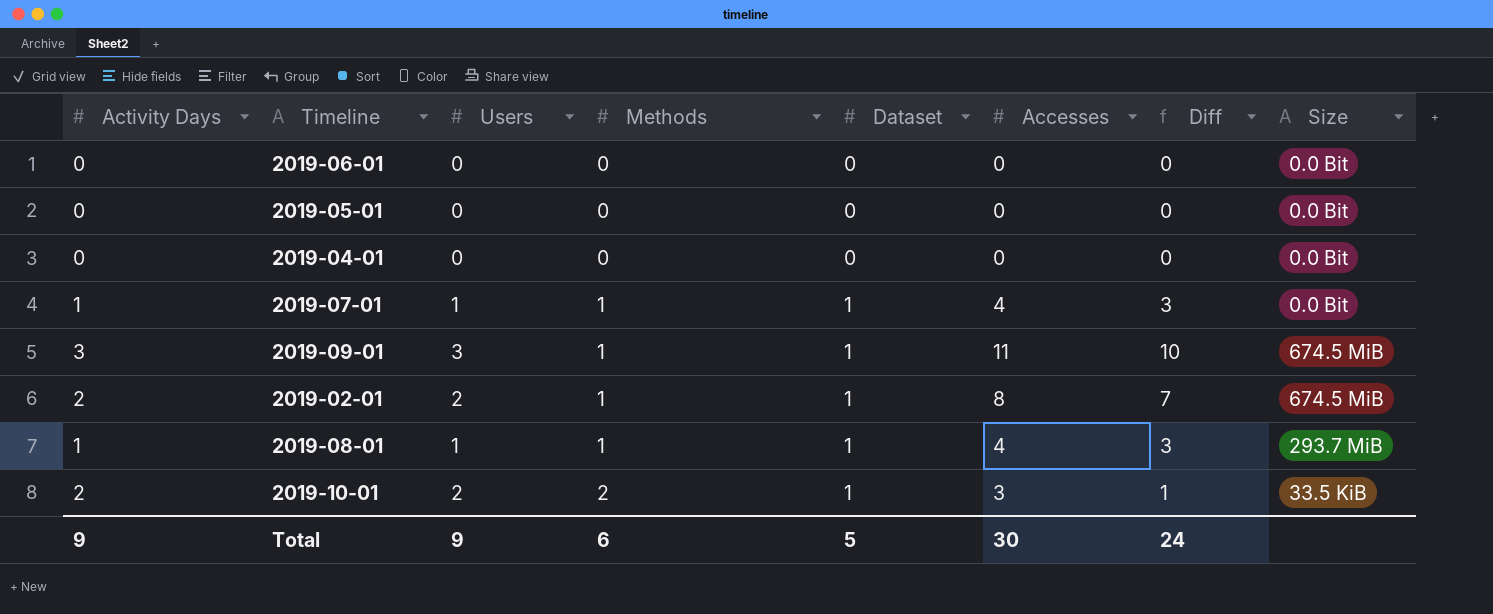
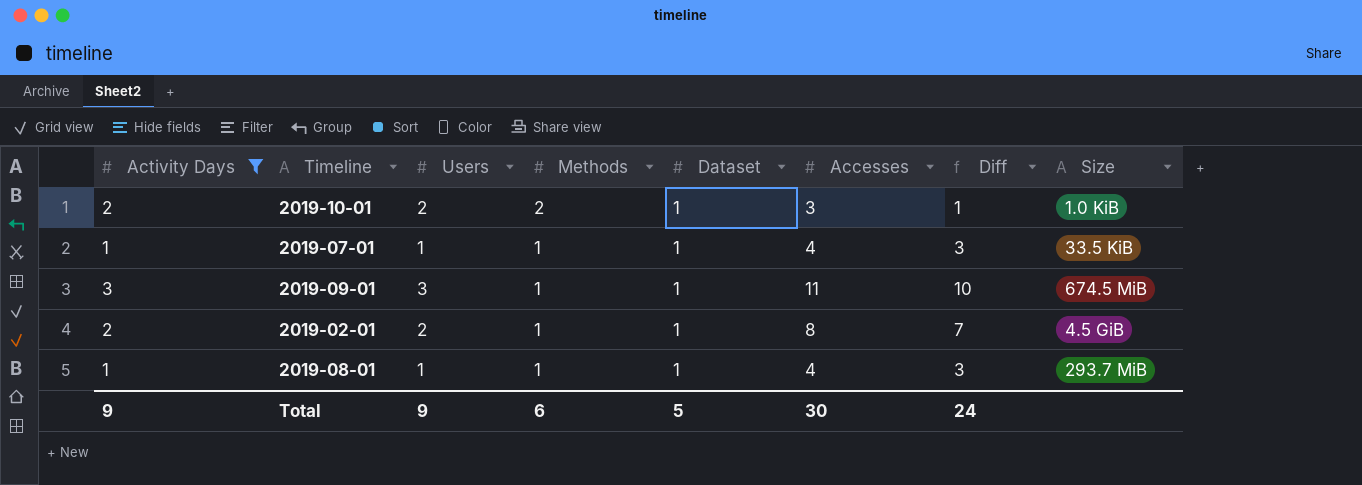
filter: none -> Activity Days != 0
row order: Methods ascending -> Methods descending
2019-10-01 | Size: 33.5 KiB -> 1.0 KiB
2019-07-01 | Size: 0.0 Bit -> 33.5 KiB
2019-02-01 | Size: 674.5 MiB -> 4.5 GiB

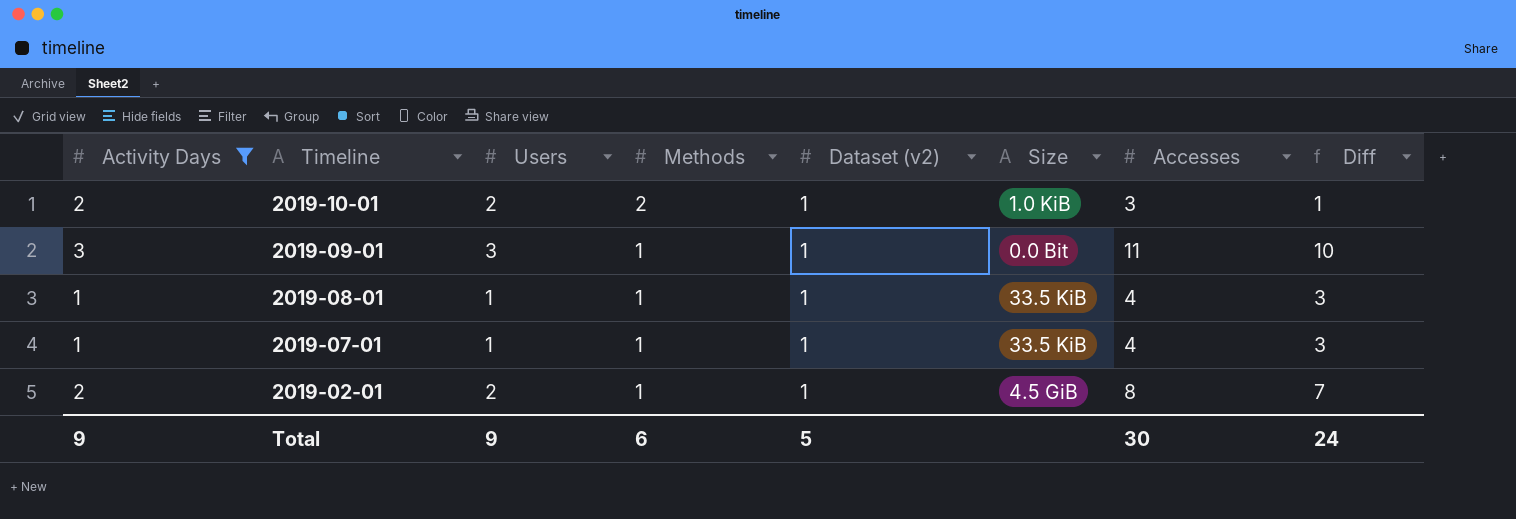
row order: Methods descending -> Timeline descending
column name: Dataset -> Dataset (v2)
column Size | position: 8 -> 6
2019-09-01 | Size: 674.5 MiB -> 0.0 Bit
2019-08-01 | Size: 293.7 MiB -> 33.5 KiB

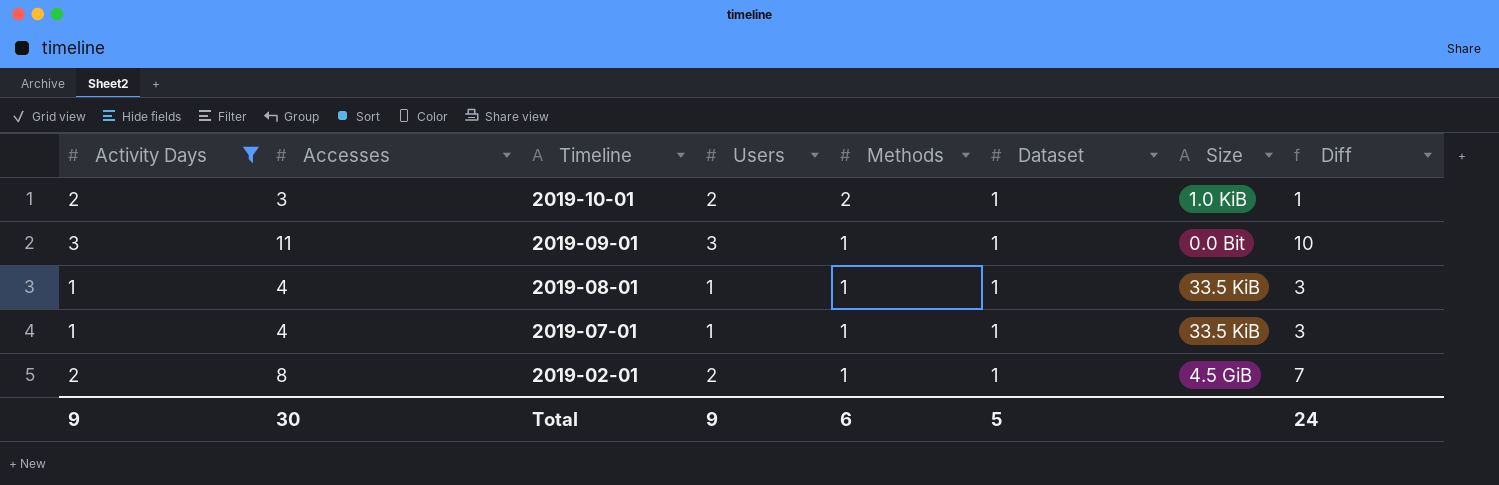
column Accesses | position: 7 -> 2
column name: Dataset (v2) -> Dataset

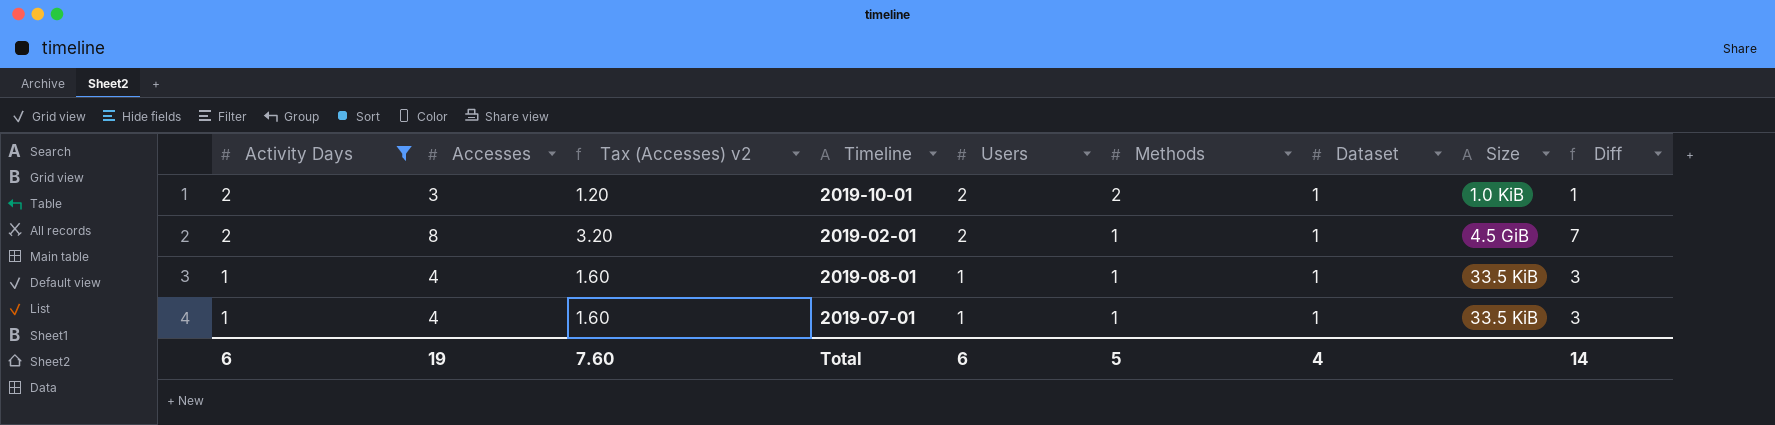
row order: Timeline descending -> Activity Days descending
column Tax (Accesses) v2 | formula: none -> [Accesses] * 0.4
row 2019-09-01: 3 | 11 | 3 | 1 | 1 | 0.0 Bit | 10 -> none
Total | Activity Days: 9 -> 6
Total | Accesses: 30 -> 19
Total | Users: 9 -> 6
Total | Methods: 6 -> 5
Total | Dataset: 5 -> 4
Total | Diff: 24 -> 14

